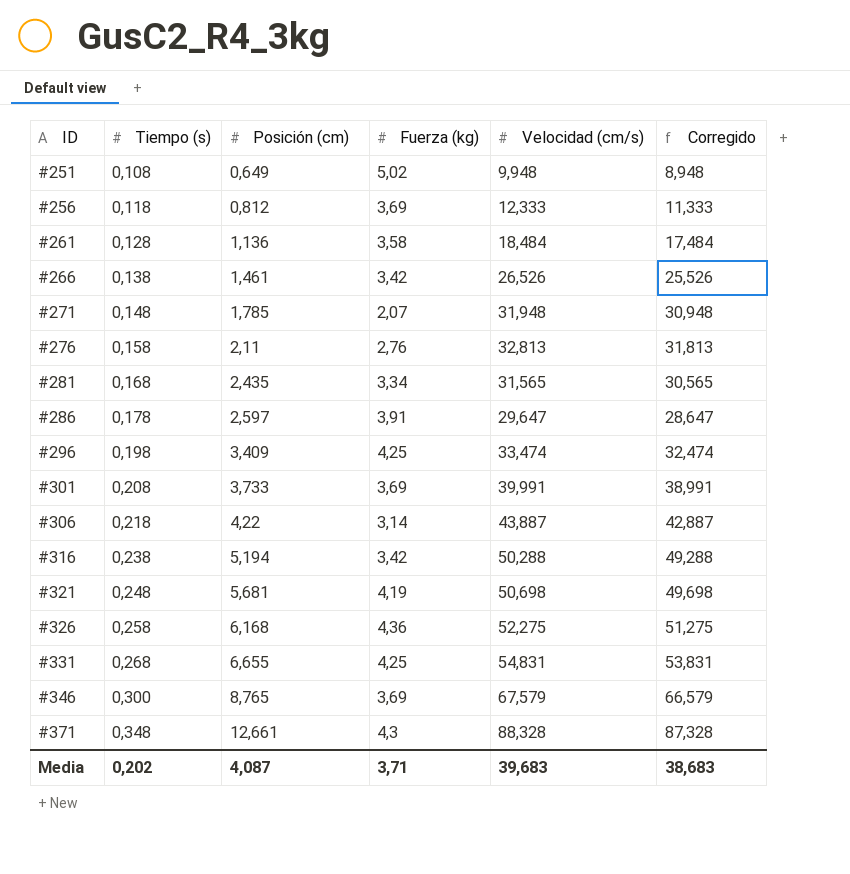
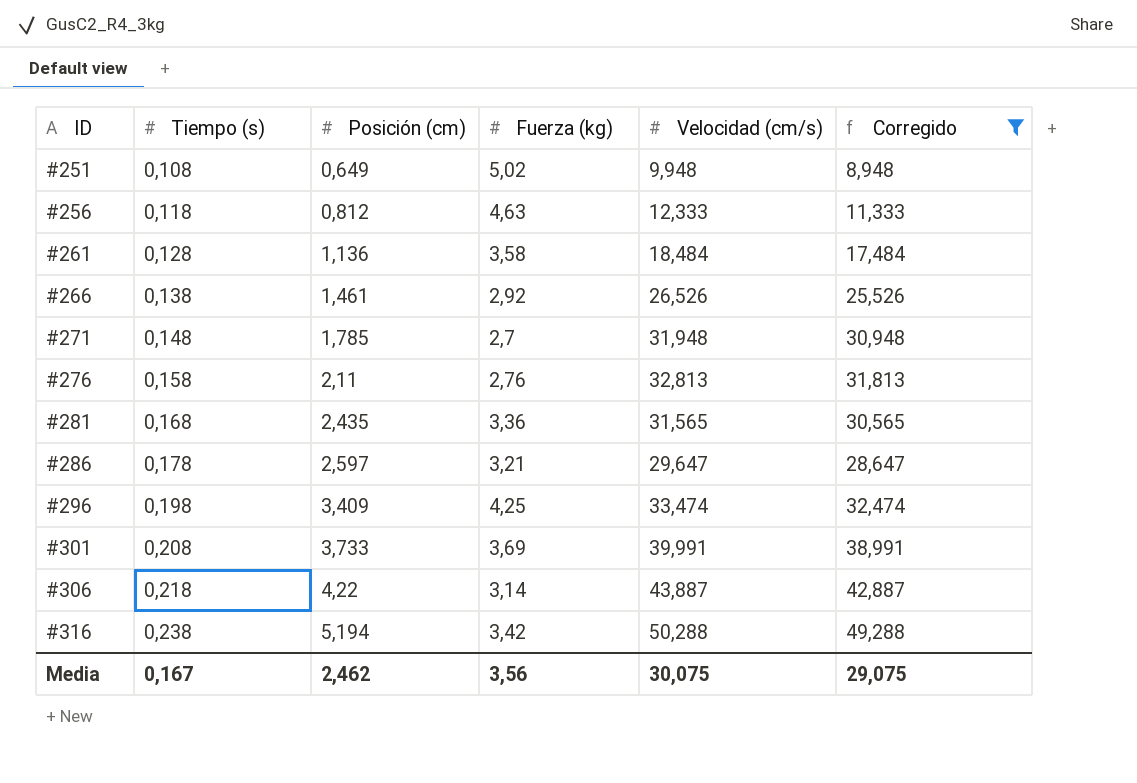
filter: none -> Corregido <= 49,288
#256 | Fuerza (kg): 3,69 -> 4,63
#266 | Fuerza (kg): 3,42 -> 2,92
#271 | Fuerza (kg): 2,07 -> 2,7
#281 | Fuerza (kg): 3,34 -> 3,36
#286 | Fuerza (kg): 3,91 -> 3,21
Media | Tiempo (s): 0,202 -> 0,167
Media | Posición (cm): 4,087 -> 2,462
Media | Fuerza (kg): 3,71 -> 3,56
Media | Velocidad (cm/s): 39,683 -> 30,075
Media | Corregido: 38,683 -> 29,075

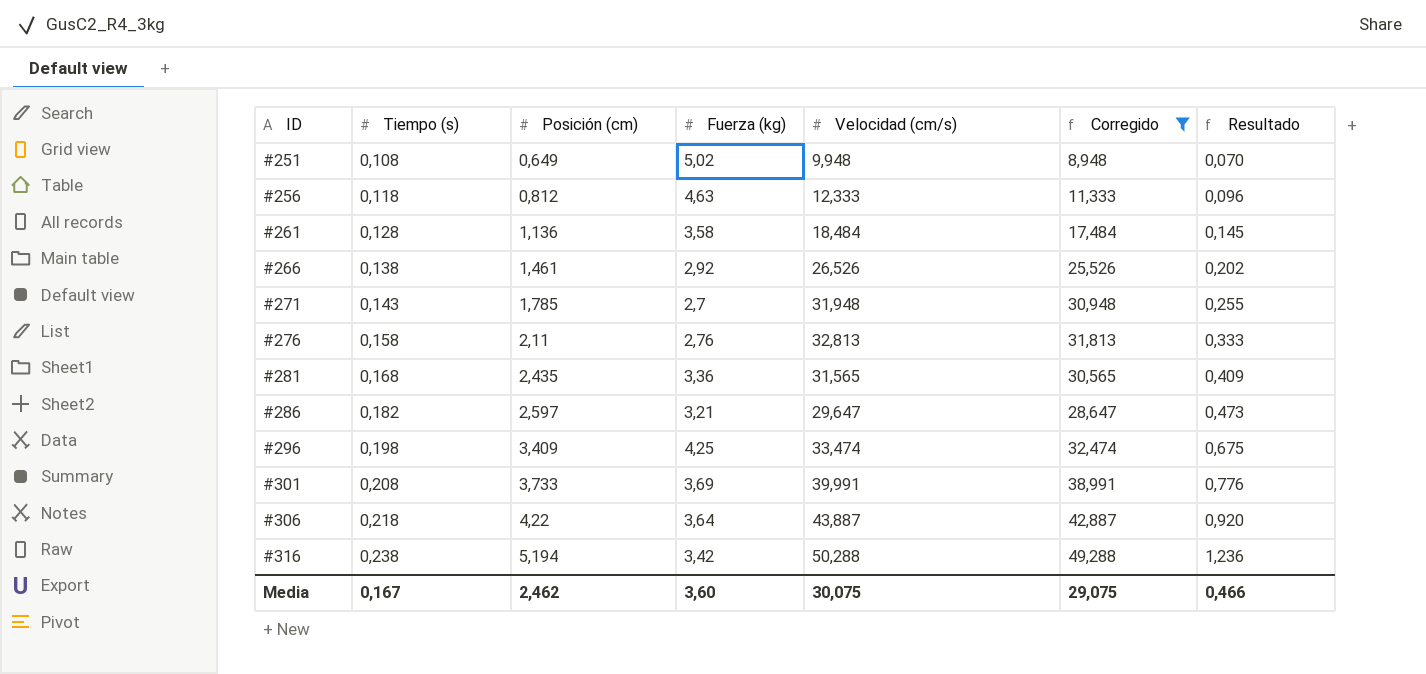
column Resultado | formula: none -> [Tiempo (s)] * [Posición (cm)]
#271 | Tiempo (s): 0,148 -> 0,143
#286 | Tiempo (s): 0,178 -> 0,182
#306 | Fuerza (kg): 3,14 -> 3,64
Media | Fuerza (kg): 3,56 -> 3,60

